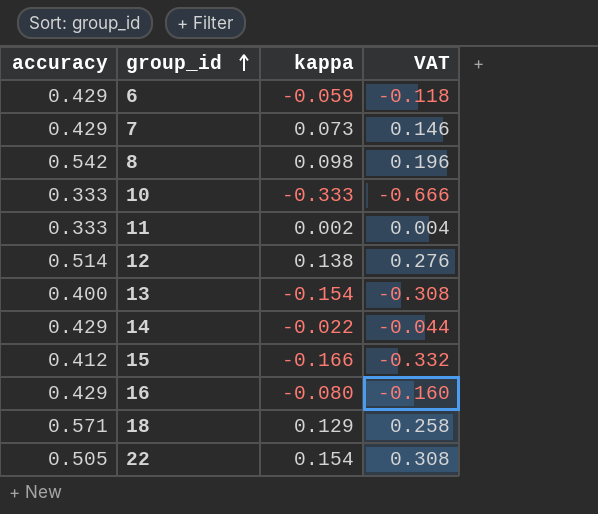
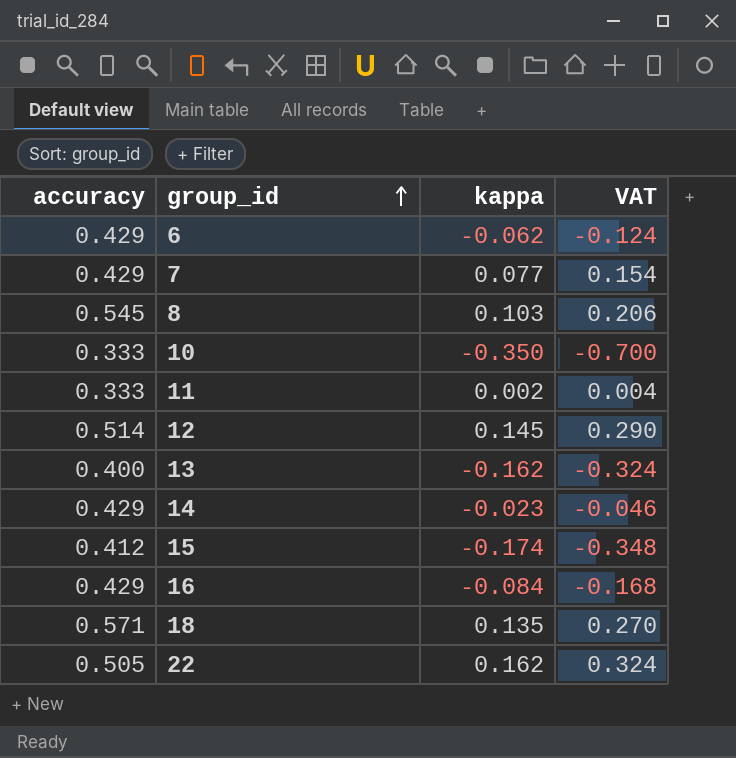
6 | kappa: -0.059 -> -0.062
6 | VAT: -0.118 -> -0.124
7 | kappa: 0.073 -> 0.077
7 | VAT: 0.146 -> 0.154
8 | accuracy: 0.542 -> 0.545
8 | kappa: 0.098 -> 0.103
8 | VAT: 0.196 -> 0.206
10 | kappa: -0.333 -> -0.350
10 | VAT: -0.666 -> -0.700
12 | kappa: 0.138 -> 0.145
12 | VAT: 0.276 -> 0.290
13 | kappa: -0.154 -> -0.162
13 | VAT: -0.308 -> -0.324
14 | kappa: -0.022 -> -0.023
14 | VAT: -0.044 -> -0.046
15 | kappa: -0.166 -> -0.174
15 | VAT: -0.332 -> -0.348
16 | kappa: -0.080 -> -0.084
16 | VAT: -0.160 -> -0.168
18 | kappa: 0.129 -> 0.135
18 | VAT: 0.258 -> 0.270
22 | kappa: 0.154 -> 0.162
22 | VAT: 0.308 -> 0.324

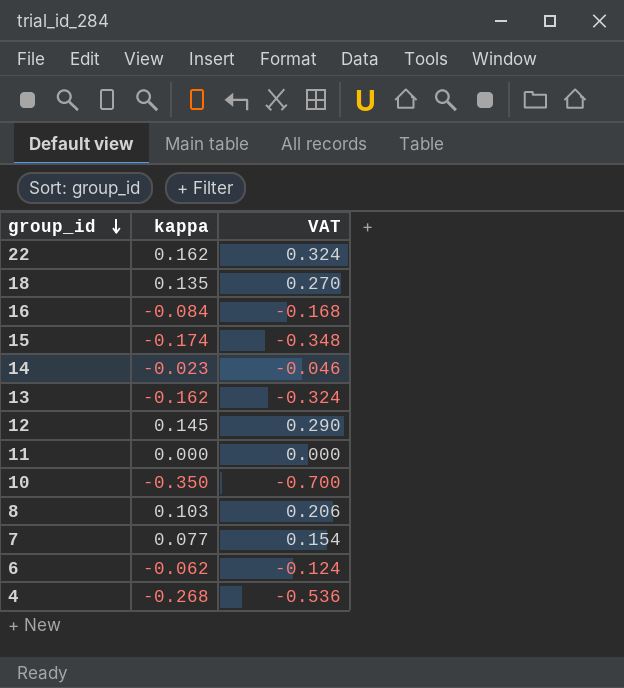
row order: group_id ascending -> group_id descending
column accuracy | position: 1 -> none
11 | kappa: 0.002 -> 0.000
11 | VAT: 0.004 -> 0.000
row 4: none -> -0.268 | -0.536

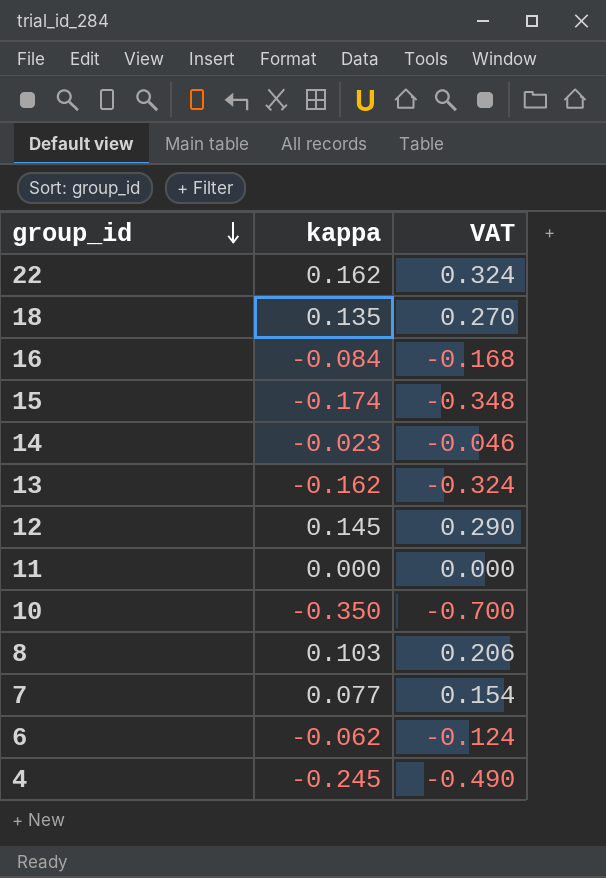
4 | kappa: -0.268 -> -0.245
4 | VAT: -0.536 -> -0.490

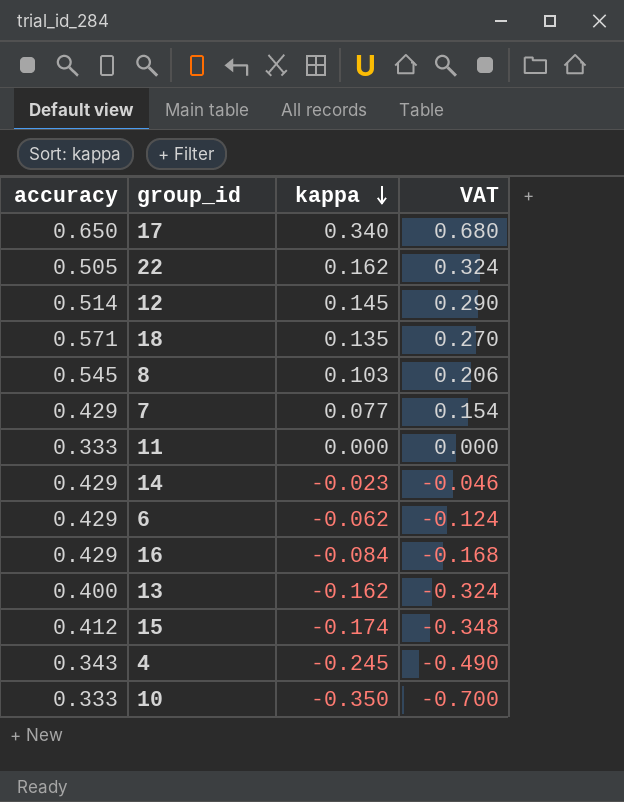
row order: group_id descending -> kappa descending
column accuracy | position: none -> 1
row 17: none -> 0.650 | 0.340 | 0.680

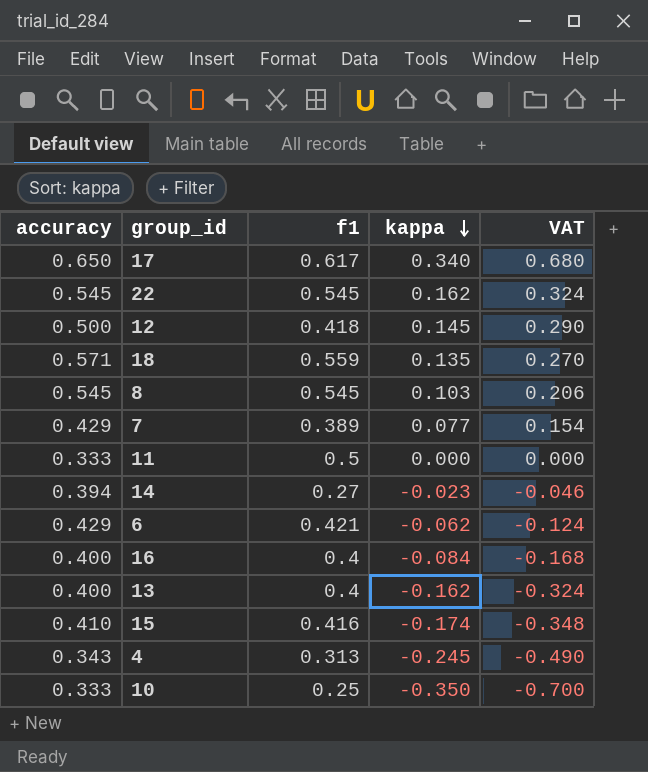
column f1 | position: none -> 3
22 | accuracy: 0.505 -> 0.545
12 | accuracy: 0.514 -> 0.500
14 | accuracy: 0.429 -> 0.394
16 | accuracy: 0.429 -> 0.400
15 | accuracy: 0.412 -> 0.410

